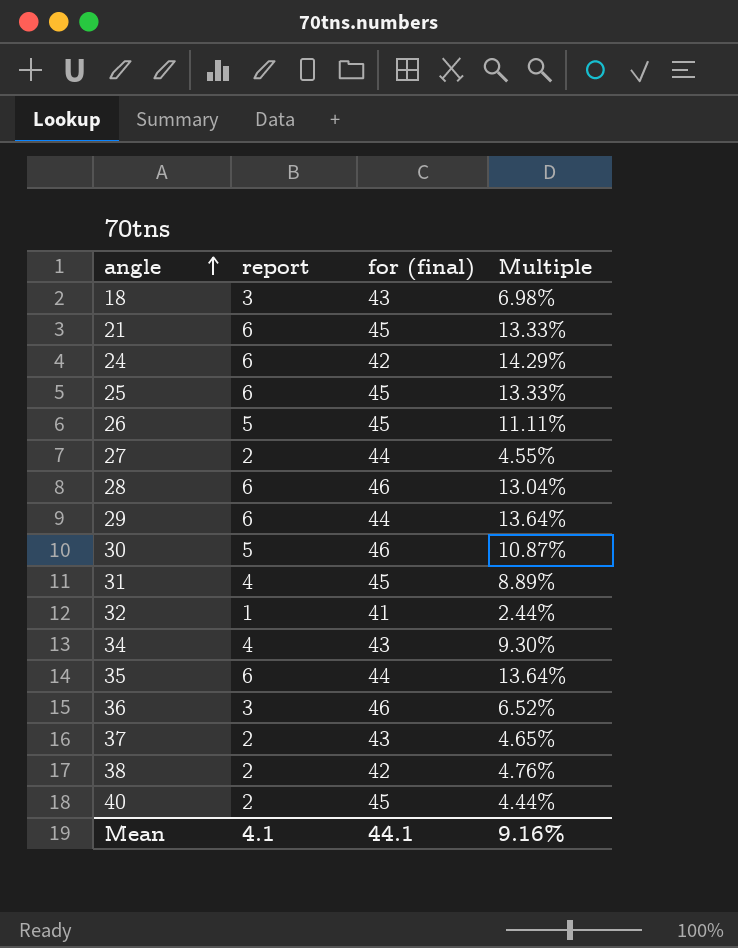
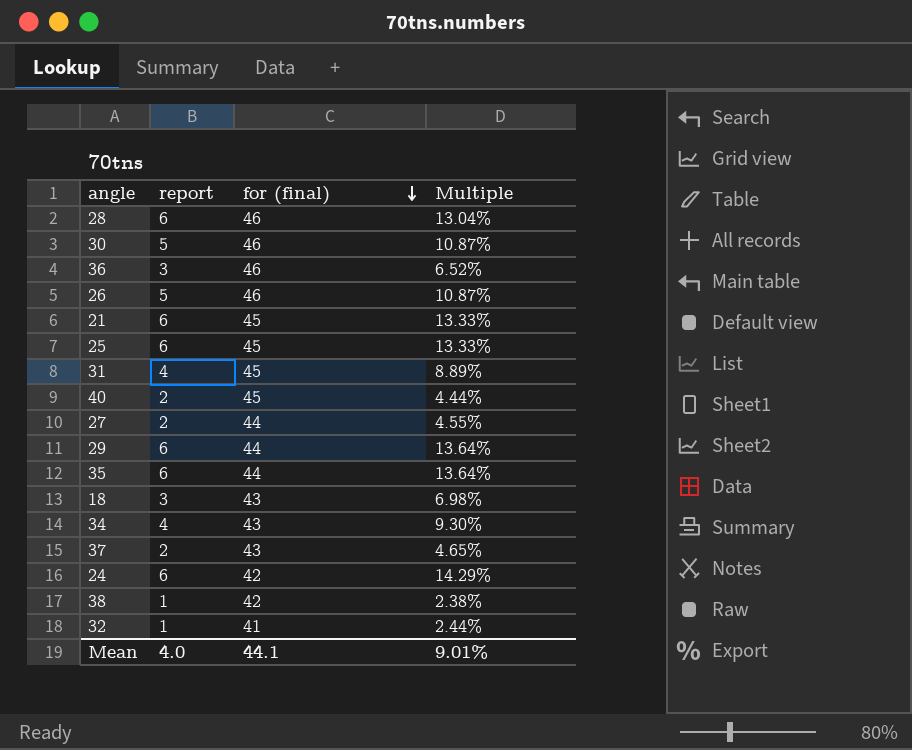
row order: angle ascending -> for (final) descending
26 | for (final): 45 -> 46
26 | Multiple: 11.11% -> 10.87%
38 | report: 2 -> 1
38 | Multiple: 4.76% -> 2.38%
Mean | report: 4.1 -> 4.0
Mean | Multiple: 9.16% -> 9.01%

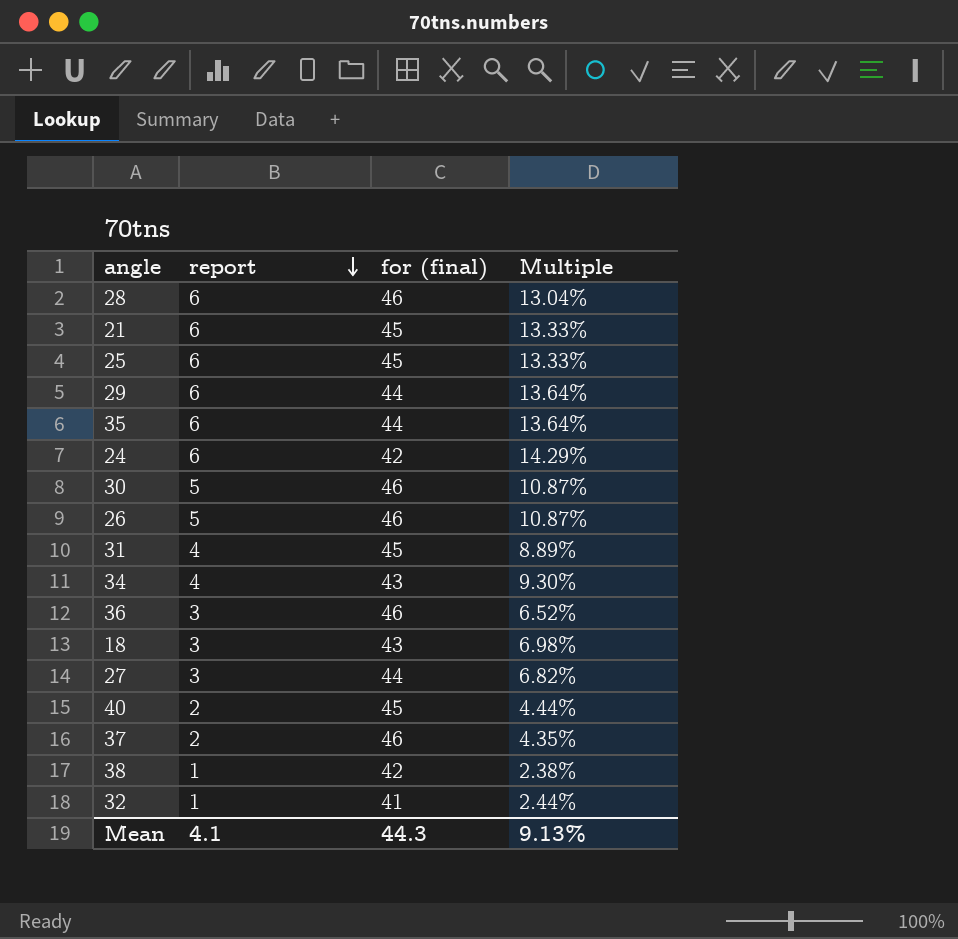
row order: for (final) descending -> report descending
27 | report: 2 -> 3
27 | Multiple: 4.55% -> 6.82%
37 | for (final): 43 -> 46
37 | Multiple: 4.65% -> 4.35%
Mean | report: 4.0 -> 4.1
Mean | for (final): 44.1 -> 44.3
Mean | Multiple: 9.01% -> 9.13%

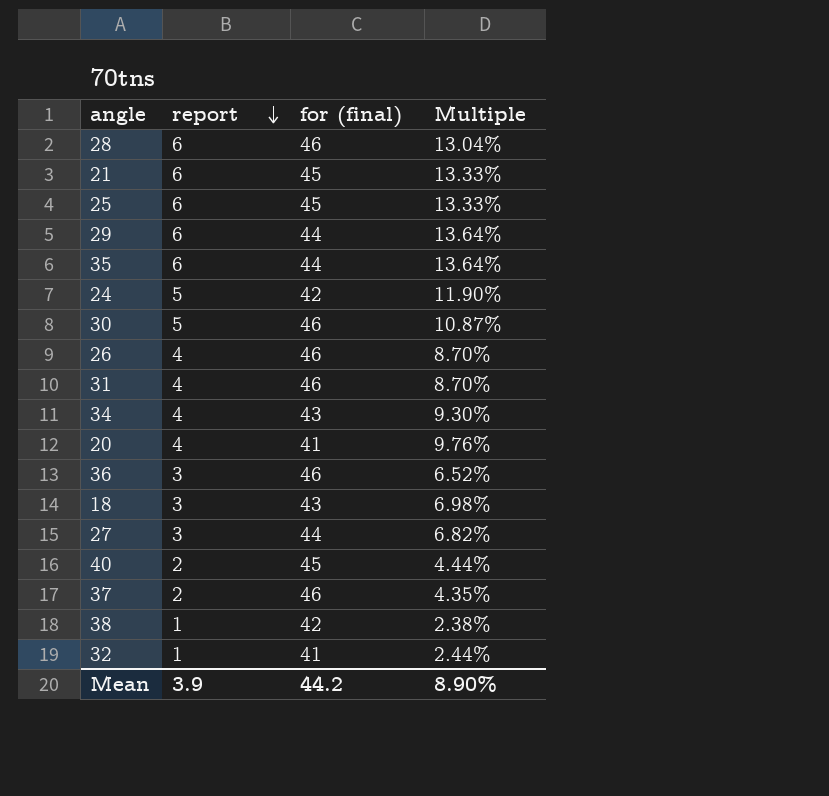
24 | report: 6 -> 5
24 | Multiple: 14.29% -> 11.90%
26 | report: 5 -> 4
26 | Multiple: 10.87% -> 8.70%
31 | for (final): 45 -> 46
31 | Multiple: 8.89% -> 8.70%
row 20: none -> 4 | 41 | 9.76%
Mean | report: 4.1 -> 3.9
Mean | for (final): 44.3 -> 44.2
Mean | Multiple: 9.13% -> 8.90%

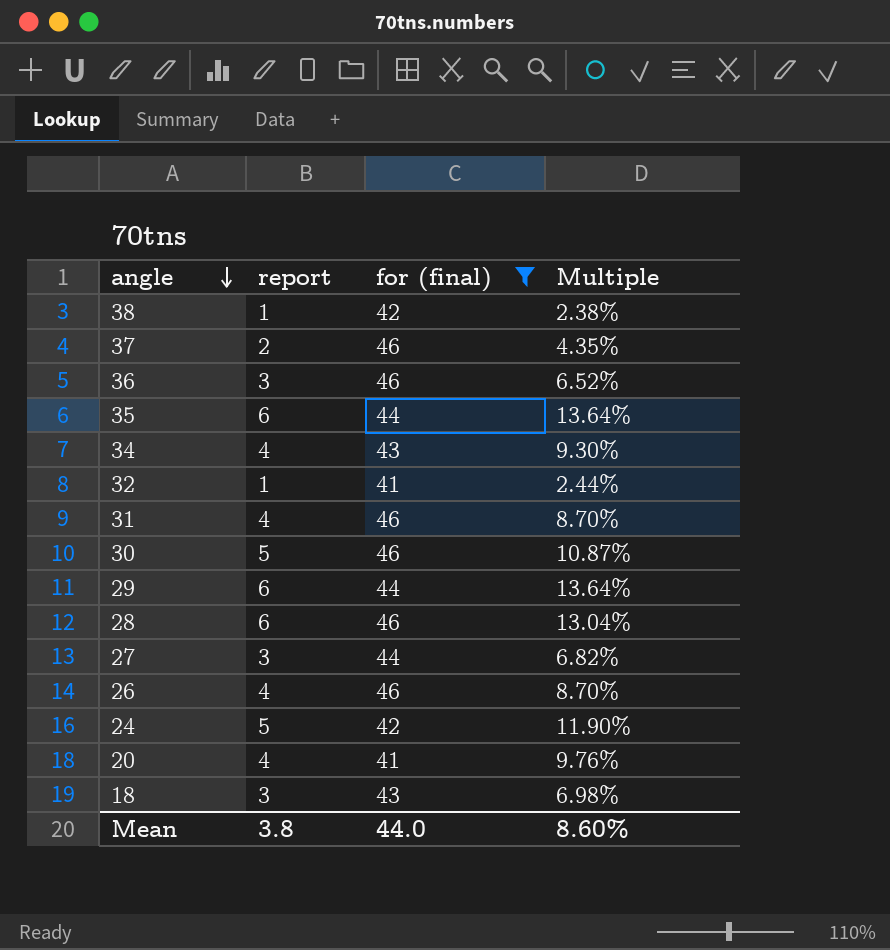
filter: none -> for (final) != 45
row order: report descending -> angle descending
Mean | report: 3.9 -> 3.8
Mean | for (final): 44.2 -> 44.0
Mean | Multiple: 8.90% -> 8.60%

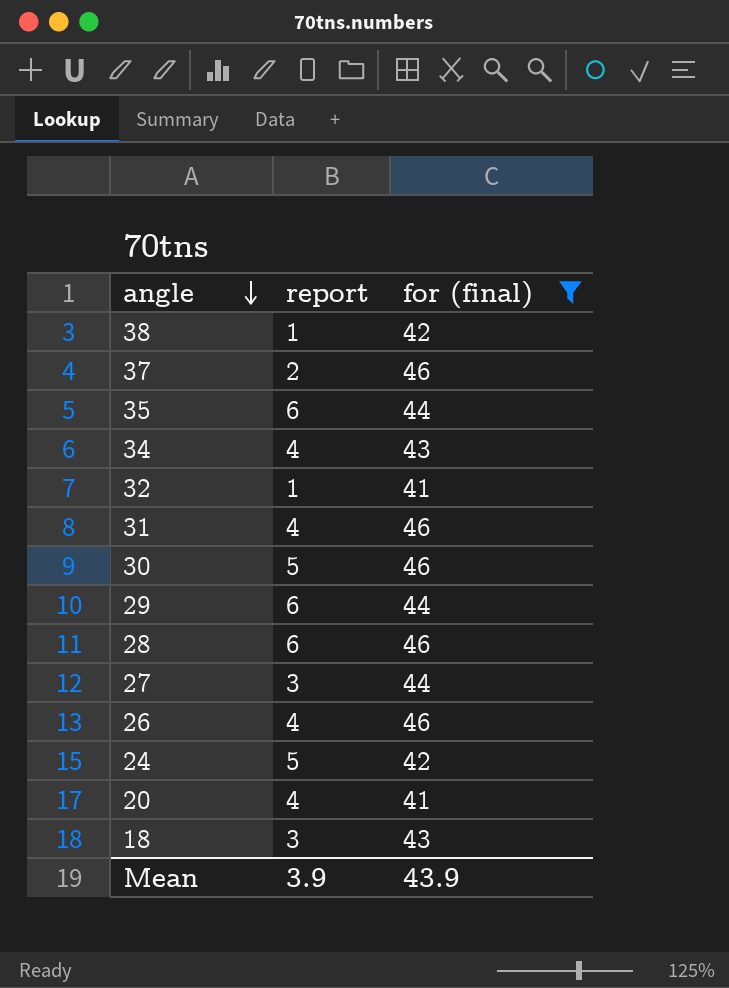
column Multiple | formula: [report] / [for (final)] -> none
row 36: 3 | 46 | 6.52% -> none
Mean | report: 3.8 -> 3.9
Mean | for (final): 44.0 -> 43.9

